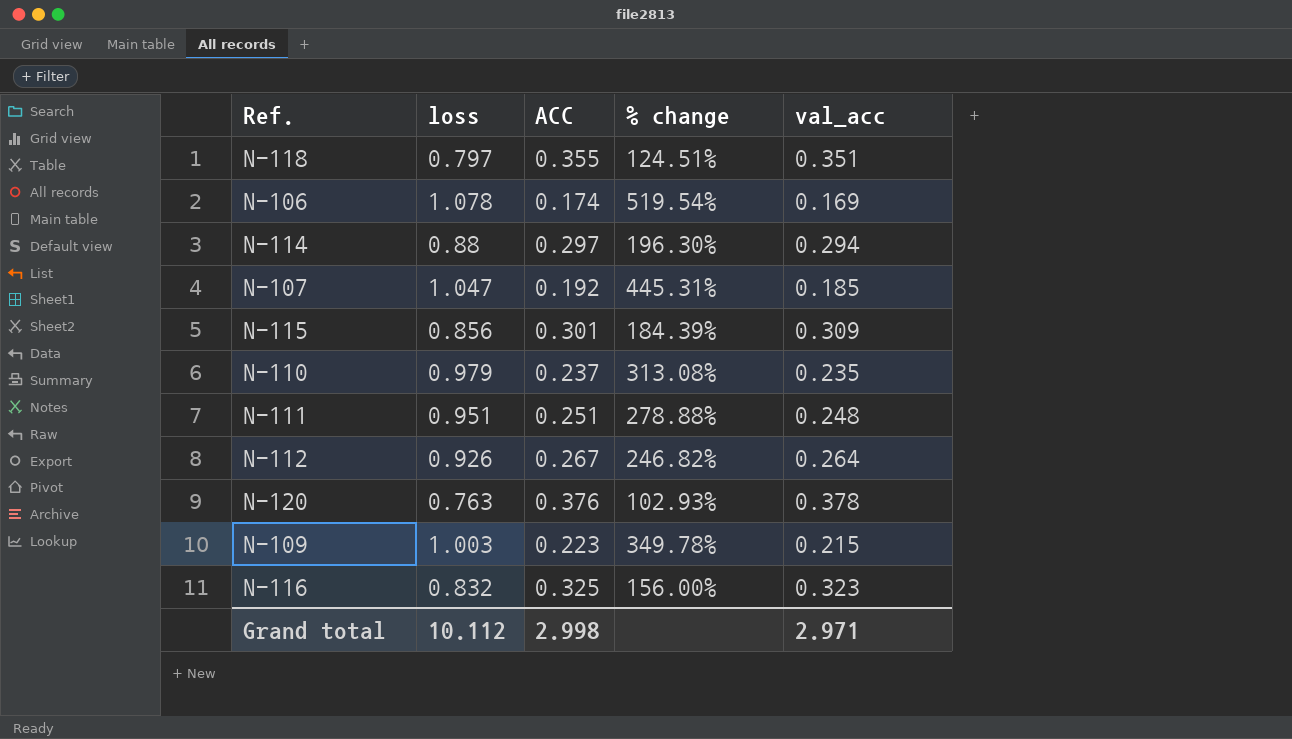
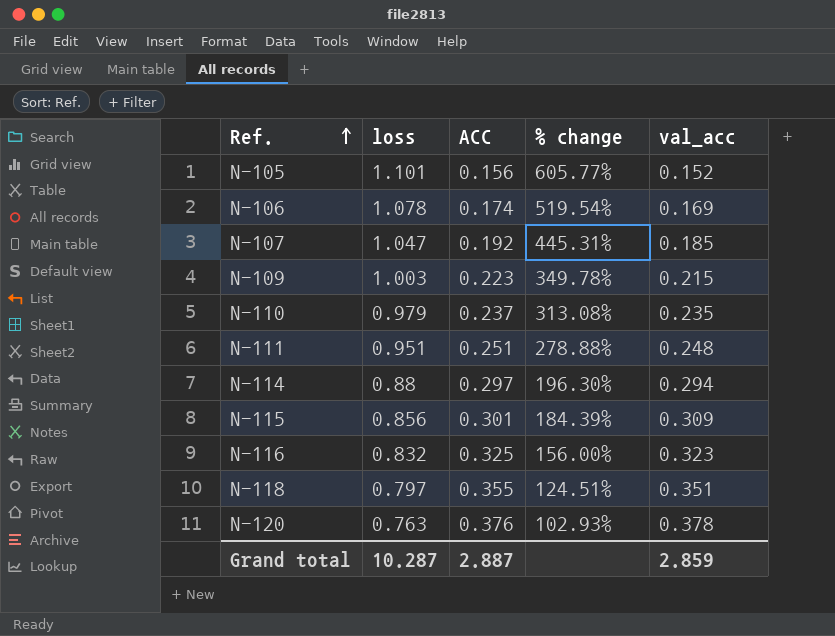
row order: none -> Ref. ascending
row N-112: 0.926 | 0.267 | 246.82% | 0.264 -> none
row N-105: none -> 1.101 | 0.156 | 605.77% | 0.152
Grand total | loss: 10.112 -> 10.287
Grand total | ACC: 2.998 -> 2.887
Grand total | val_acc: 2.971 -> 2.859

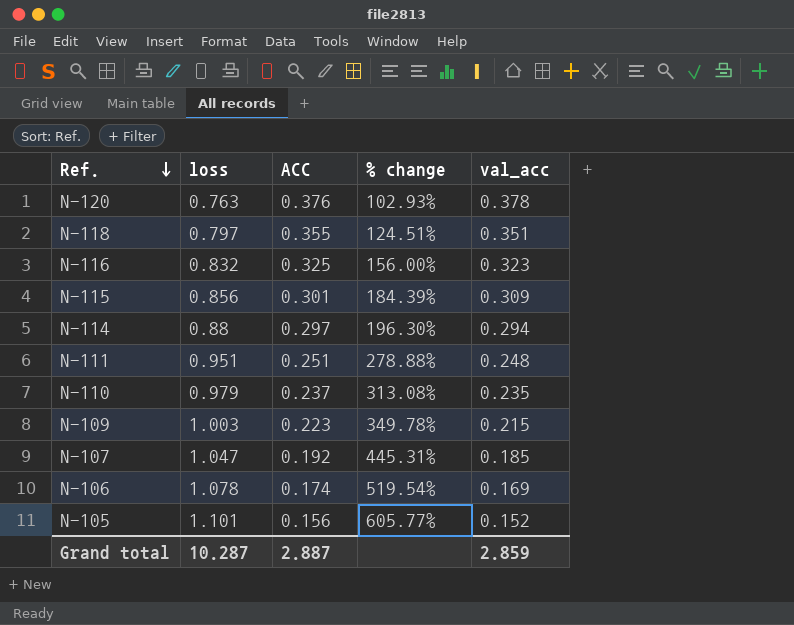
row order: Ref. ascending -> Ref. descending

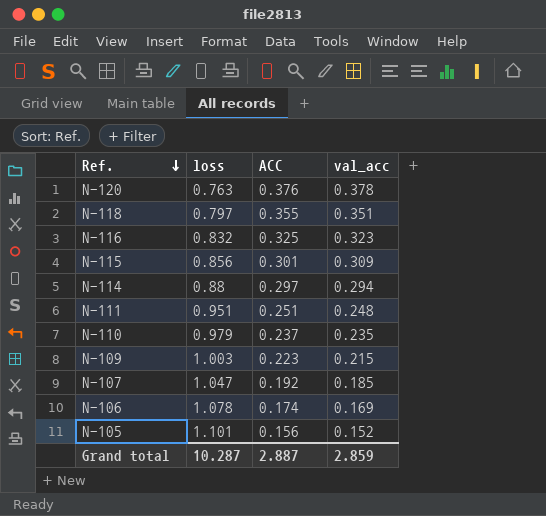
column % change | formula: ([loss] - [ACC]) / [ACC] -> none

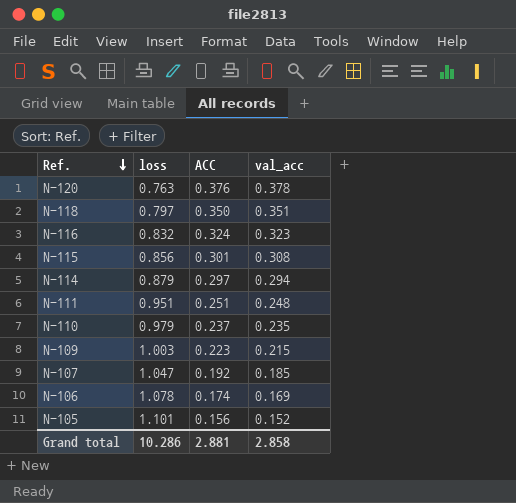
N-118 | ACC: 0.355 -> 0.350
N-116 | ACC: 0.325 -> 0.324
N-115 | val_acc: 0.309 -> 0.308
N-114 | loss: 0.88 -> 0.879
Grand total | loss: 10.287 -> 10.286
Grand total | ACC: 2.887 -> 2.881
Grand total | val_acc: 2.859 -> 2.858

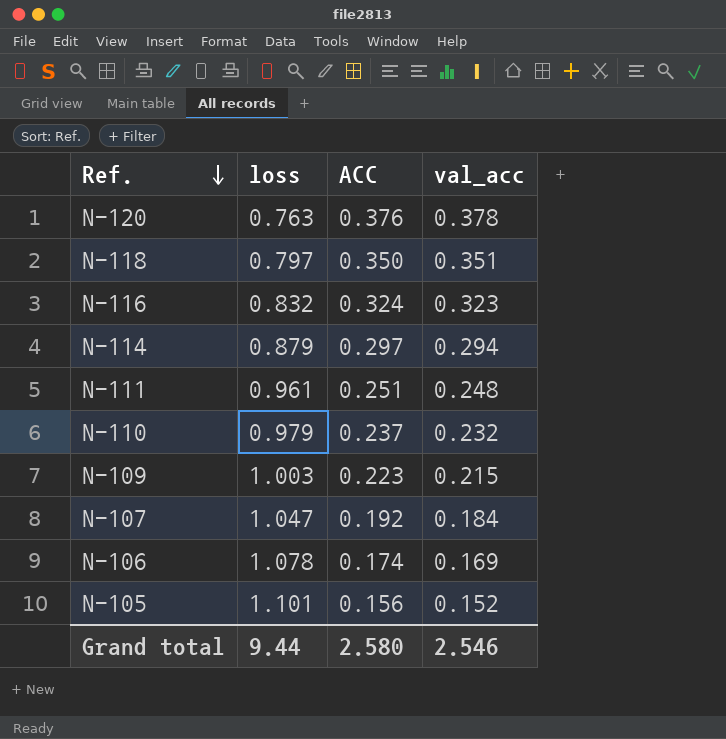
row N-115: 0.856 | 0.301 | 0.308 -> none
N-111 | loss: 0.951 -> 0.961
N-110 | val_acc: 0.235 -> 0.232
N-107 | val_acc: 0.185 -> 0.184
Grand total | loss: 10.286 -> 9.44
Grand total | ACC: 2.881 -> 2.580
Grand total | val_acc: 2.858 -> 2.546

